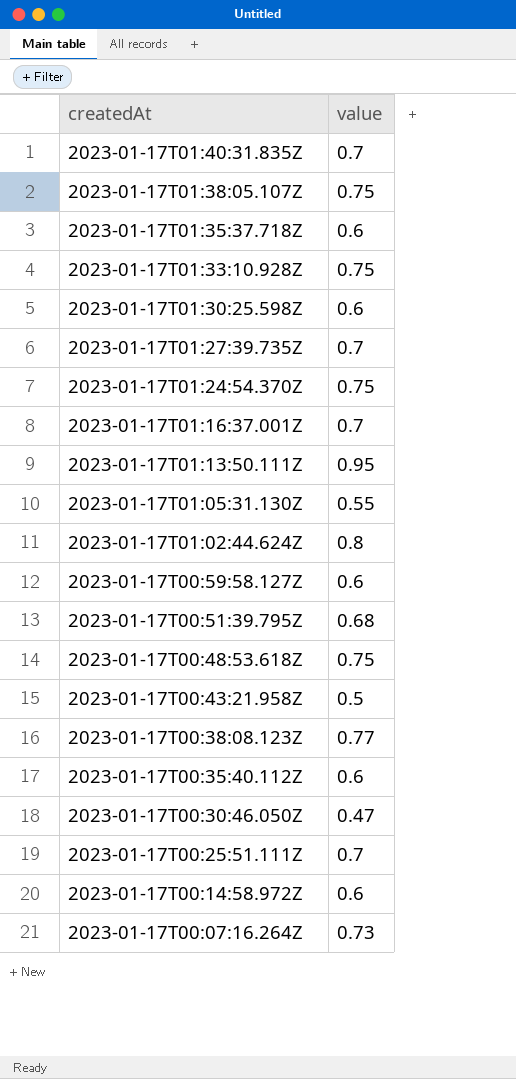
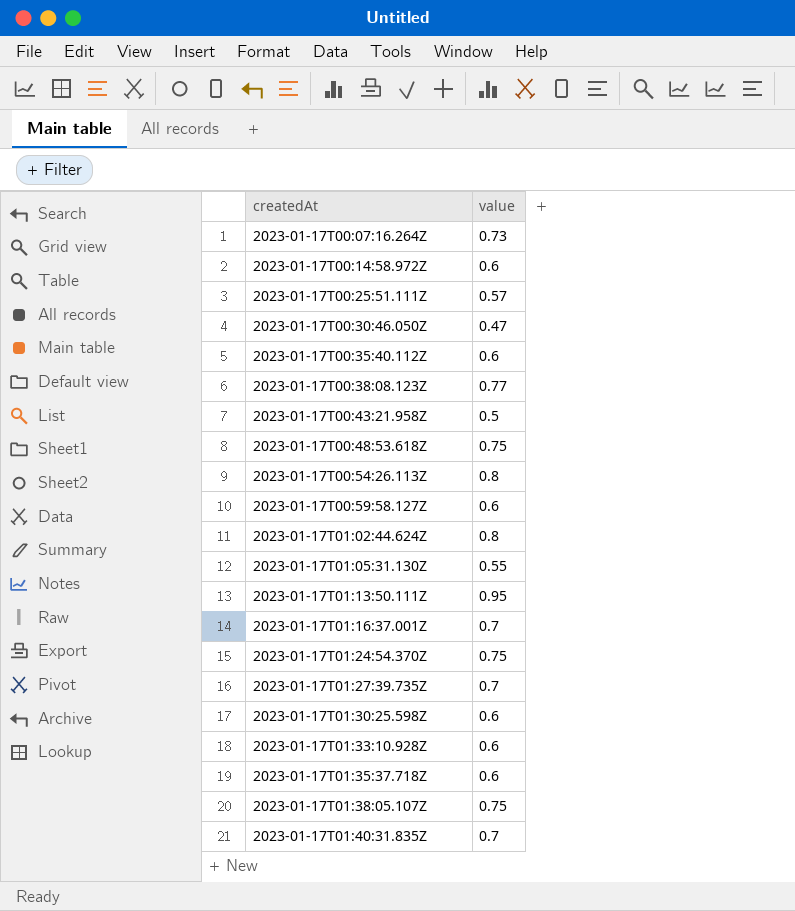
row order: createdAt descending -> createdAt ascending
row 2023-01-17T00:51:39.795Z: 0.68 -> none
2023-01-17T00:25:51.111Z | value: 0.7 -> 0.57
row 2023-01-17T00:54:26.113Z: none -> 0.8
2023-01-17T01:33:10.928Z | value: 0.75 -> 0.6

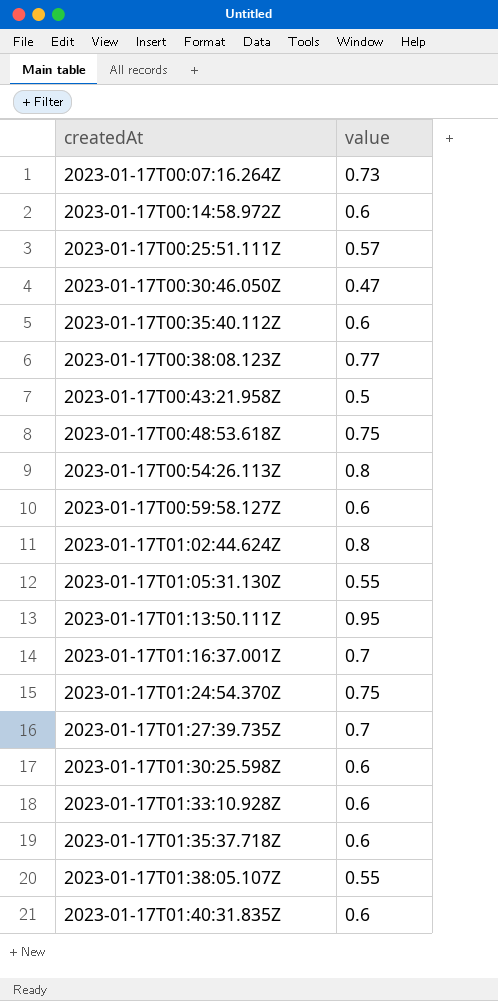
2023-01-17T01:38:05.107Z | value: 0.75 -> 0.55
2023-01-17T01:40:31.835Z | value: 0.7 -> 0.6

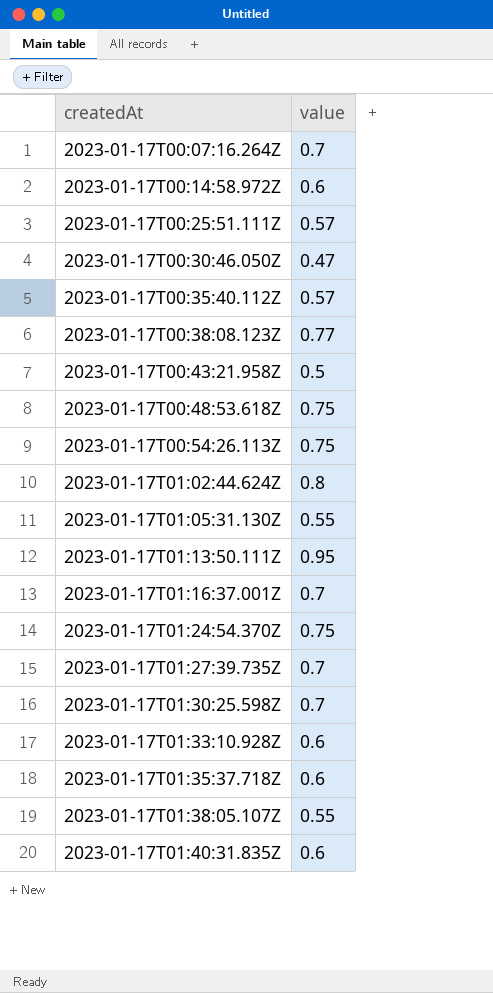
row 2023-01-17T00:59:58.127Z: 0.6 -> none
2023-01-17T00:07:16.264Z | value: 0.73 -> 0.7
2023-01-17T00:35:40.112Z | value: 0.6 -> 0.57
2023-01-17T00:54:26.113Z | value: 0.8 -> 0.75
2023-01-17T01:30:25.598Z | value: 0.6 -> 0.7

